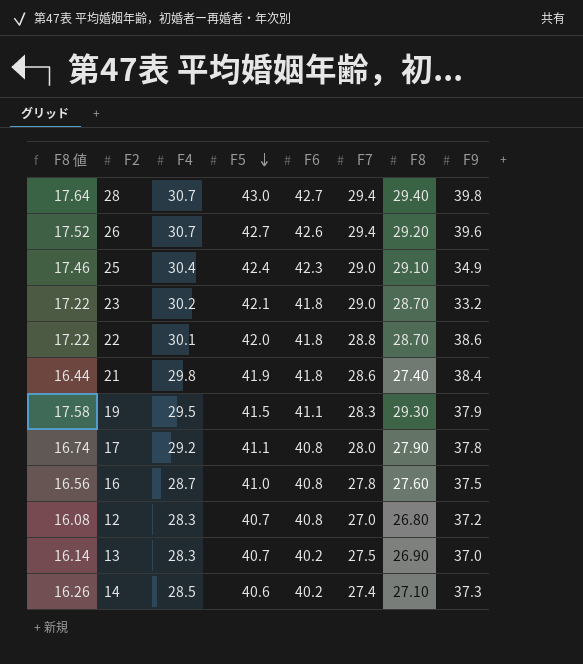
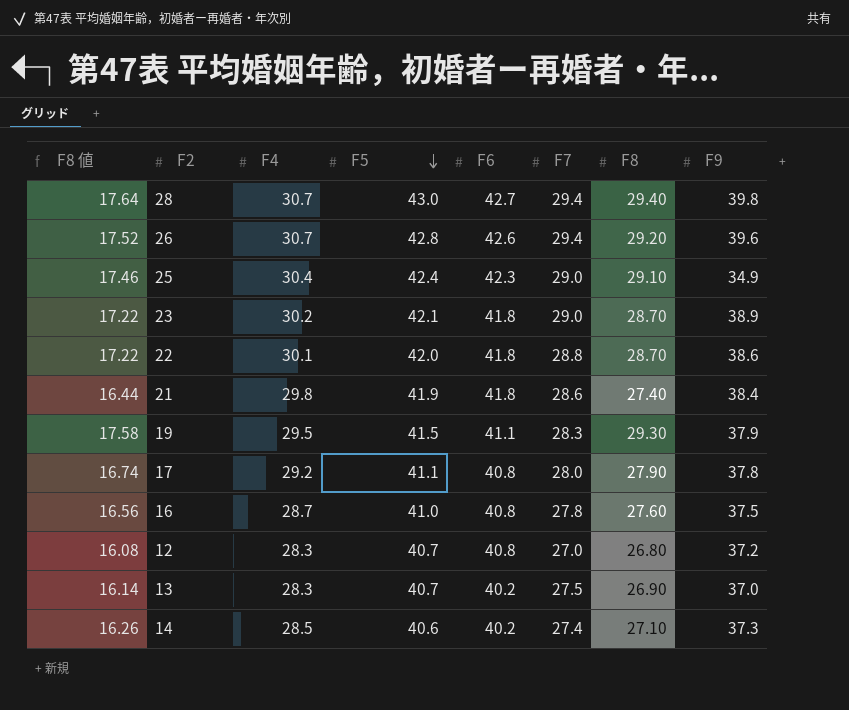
26 | F5: 42.7 -> 42.8
23 | F9: 33.2 -> 38.9

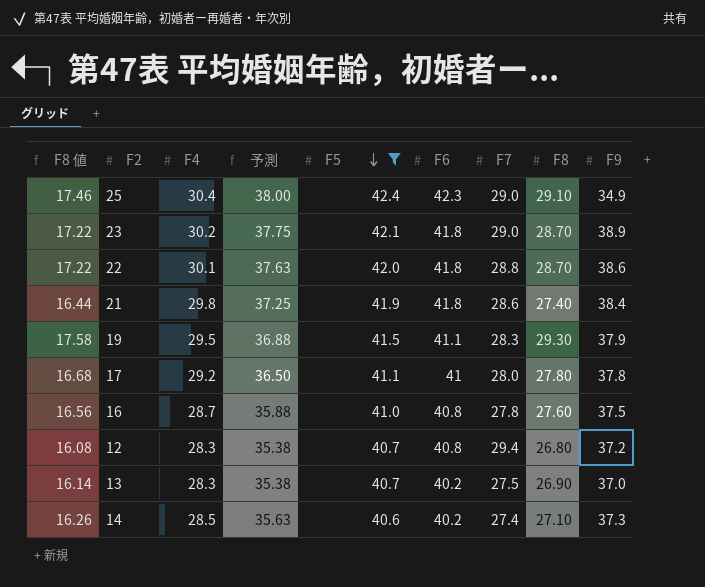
filter: none -> F5 <= 42.4
column 予測 | formula: none -> [F4] * 1.25
17 | F8 値: 16.74 -> 16.68
17 | F6: 40.8 -> 41
17 | F8: 27.90 -> 27.80
12 | F7: 27.0 -> 29.4

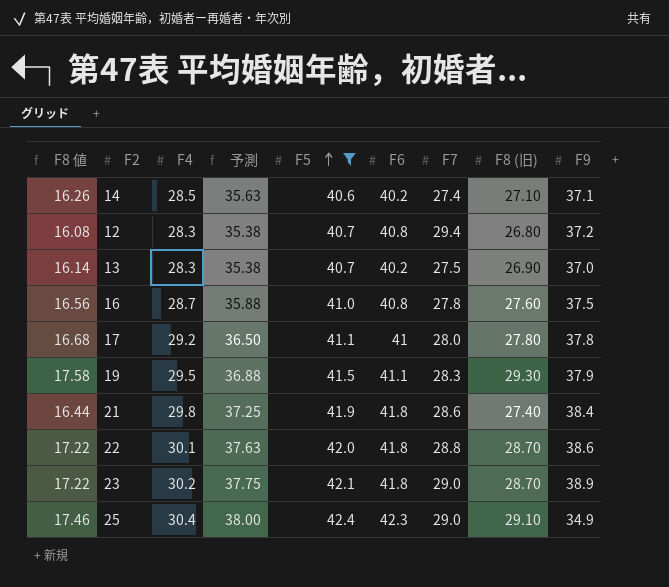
row order: F5 descending -> F5 ascending
column name: F8 -> F8 (旧)
14 | F9: 37.3 -> 37.1

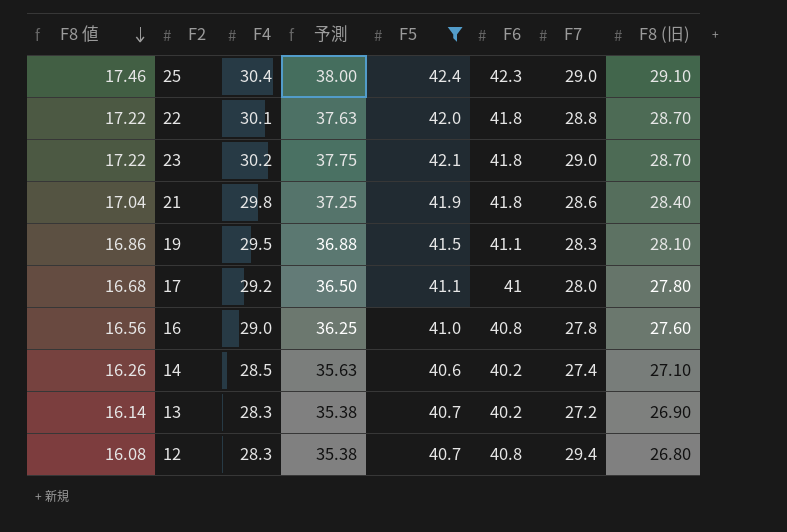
row order: F5 ascending -> F8 値 descending
column F9 | position: 9 -> none
21 | F8 値: 16.44 -> 17.04
21 | F8 (旧): 27.40 -> 28.40
19 | F8 値: 17.58 -> 16.86
19 | F8 (旧): 29.30 -> 28.10
16 | F4: 28.7 -> 29.0
16 | 予測: 35.88 -> 36.25
13 | F7: 27.5 -> 27.2

